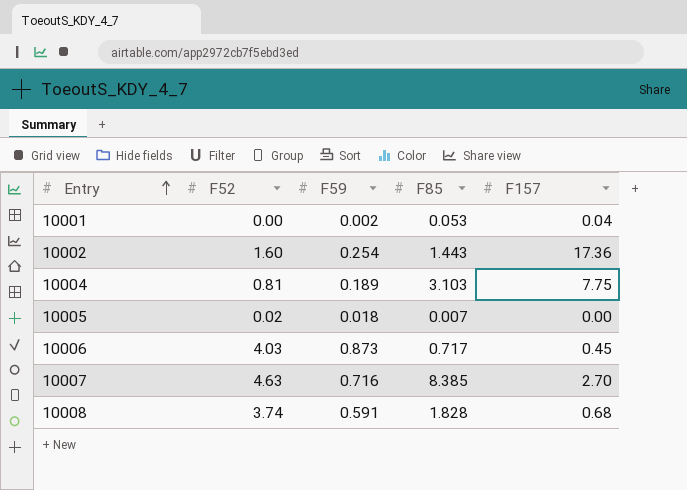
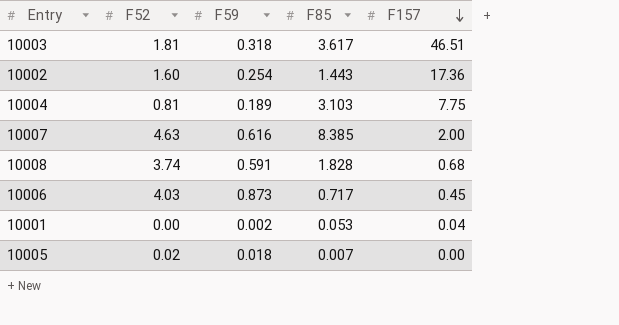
row order: Entry ascending -> F157 descending
row 10003: none -> 1.81 | 0.318 | 3.617 | 46.51
10007 | F59: 0.716 -> 0.616
10007 | F157: 2.70 -> 2.00

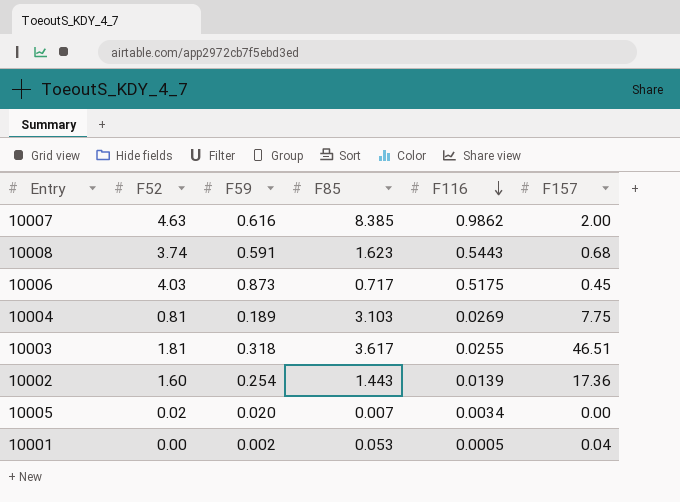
row order: F157 descending -> F116 descending
column F116 | position: none -> 5
10008 | F85: 1.828 -> 1.623
10005 | F59: 0.018 -> 0.020

